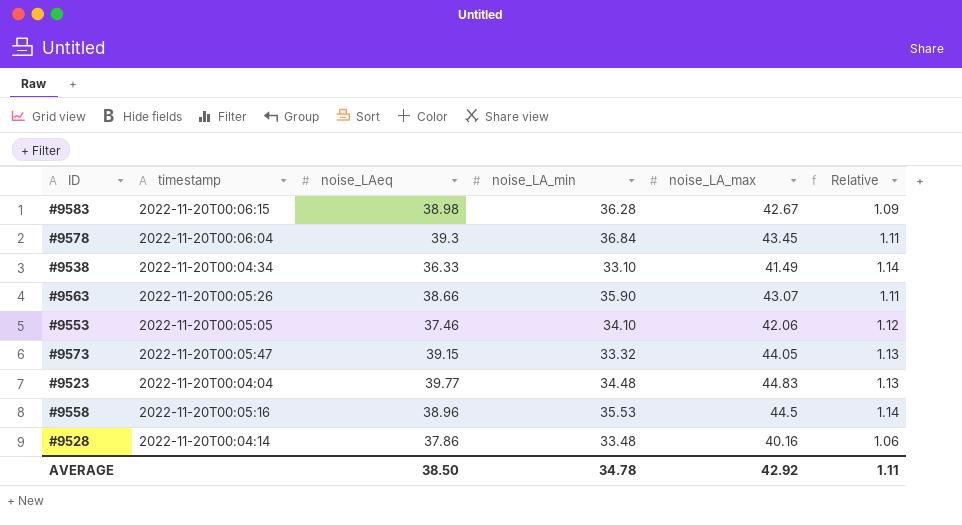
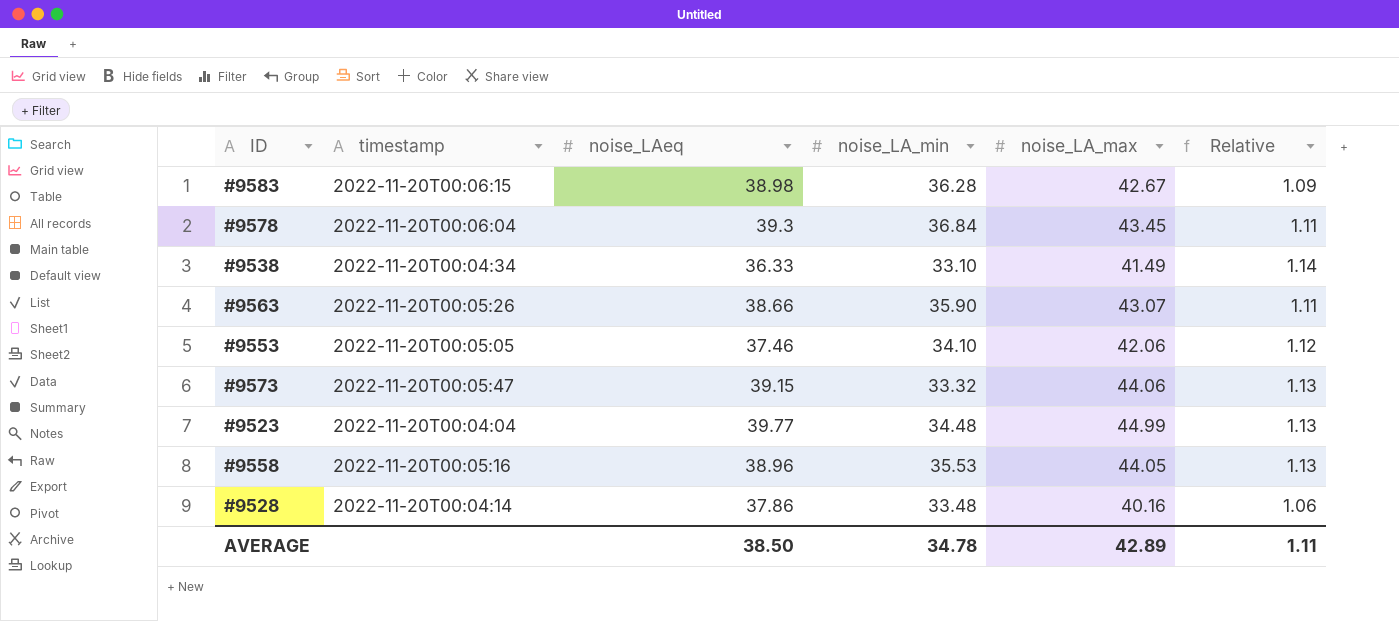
#9573 | noise_LA_max: 44.05 -> 44.06
#9523 | noise_LA_max: 44.83 -> 44.99
#9558 | noise_LA_max: 44.5 -> 44.05
#9558 | Relative: 1.14 -> 1.13
AVERAGE | noise_LA_max: 42.92 -> 42.89

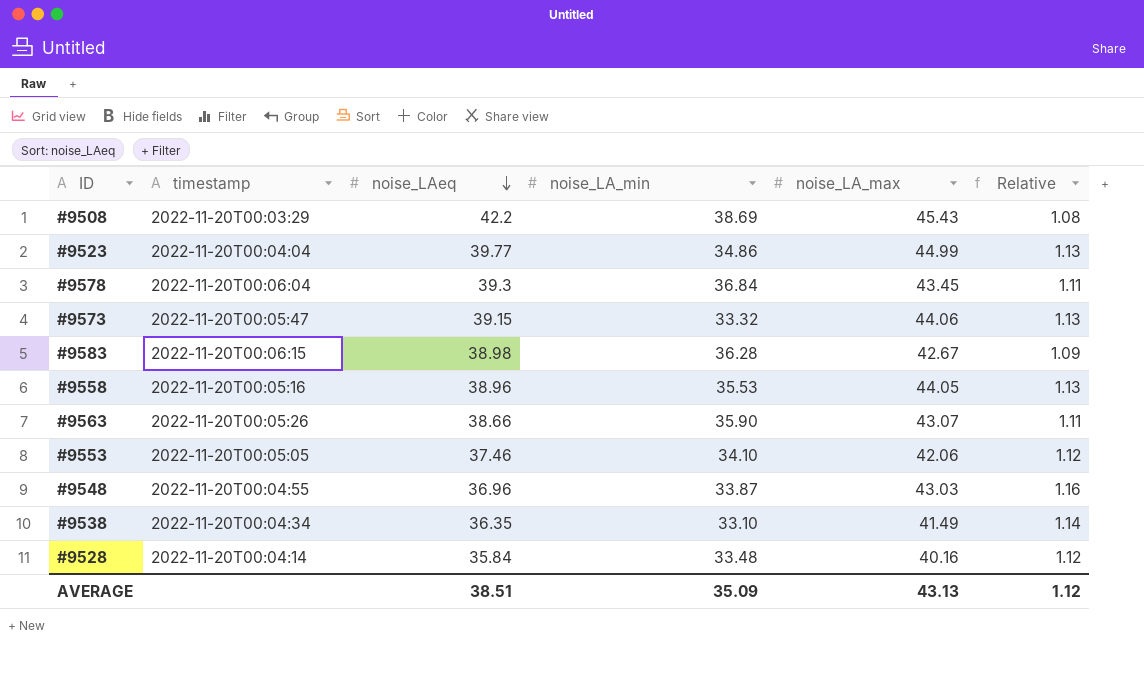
row order: none -> noise_LAeq descending
row #9508: none -> 2022-11-20T00:03:29 | 42.2 | 38.69 | 45.43 | 1.08
#9523 | noise_LA_min: 34.48 -> 34.86
row #9548: none -> 2022-11-20T00:04:55 | 36.96 | 33.87 | 43.03 | 1.16
#9538 | noise_LAeq: 36.33 -> 36.35
#9528 | noise_LAeq: 37.86 -> 35.84
#9528 | Relative: 1.06 -> 1.12
AVERAGE | noise_LAeq: 38.50 -> 38.51
AVERAGE | noise_LA_min: 34.78 -> 35.09
AVERAGE | noise_LA_max: 42.89 -> 43.13
AVERAGE | Relative: 1.11 -> 1.12

